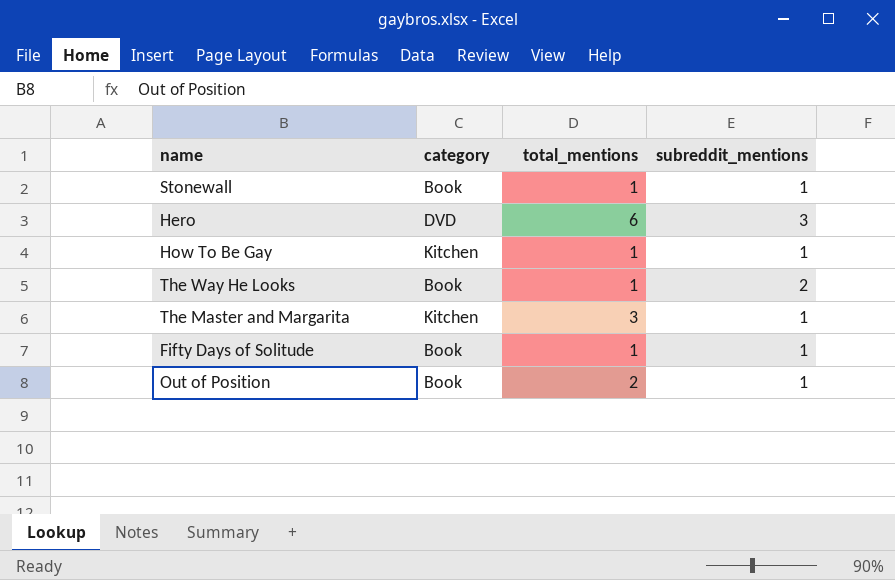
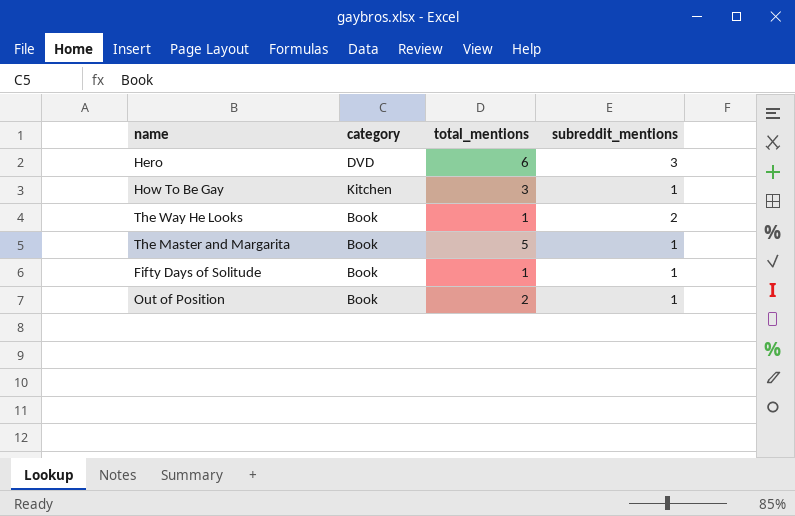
row Stonewall: Book | 1 | 1 -> none
How To Be Gay | total_mentions: 1 -> 3
The Master and Margarita | category: Kitchen -> Book
The Master and Margarita | total_mentions: 3 -> 5

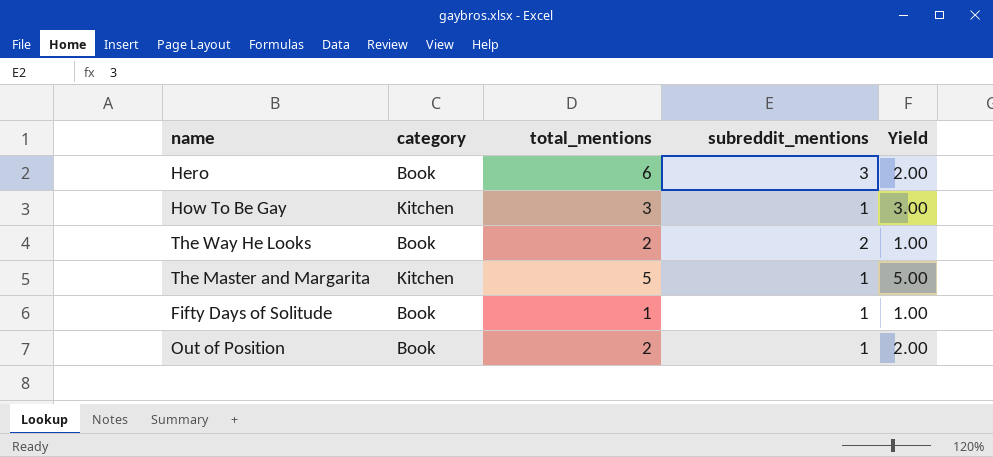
column Yield | formula: none -> [total_mentions] / [subreddit_mentions]
Hero | category: DVD -> Book
The Way He Looks | total_mentions: 1 -> 2
The Master and Margarita | category: Book -> Kitchen

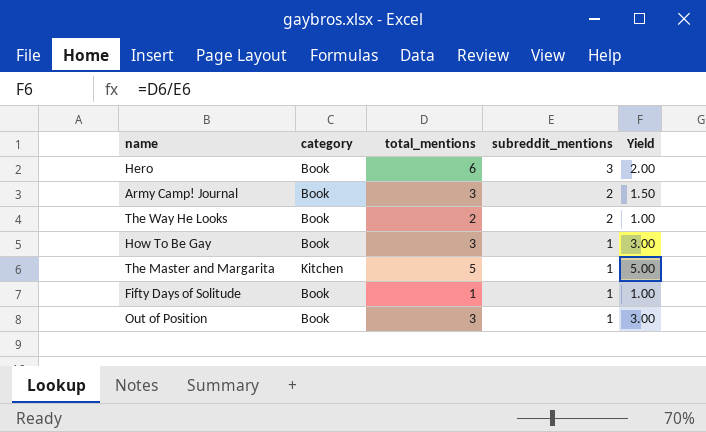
row order: none -> subreddit_mentions descending
row Army Camp! Journal: none -> Book | 3 | 2 | 1.50
How To Be Gay | category: Kitchen -> Book
Out of Position | total_mentions: 2 -> 3
Out of Position | Yield: 2.00 -> 3.00

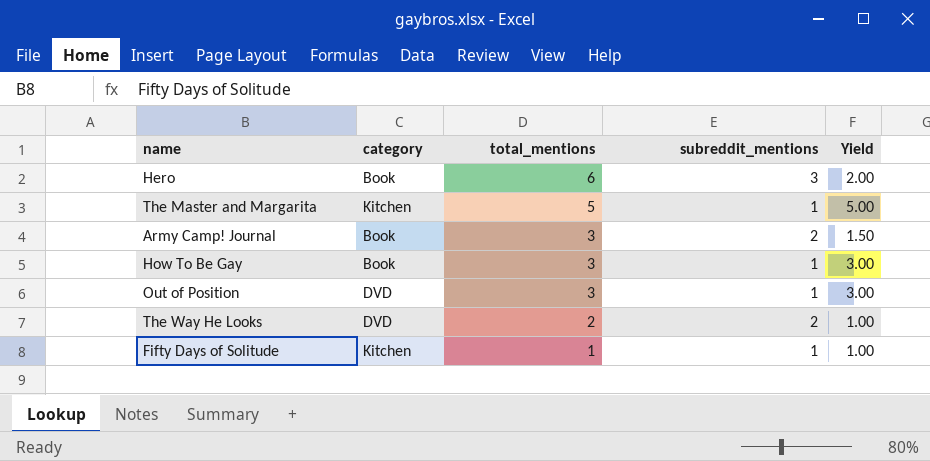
row order: subreddit_mentions descending -> total_mentions descending
Out of Position | category: Book -> DVD
The Way He Looks | category: Book -> DVD
Fifty Days of Solitude | category: Book -> Kitchen

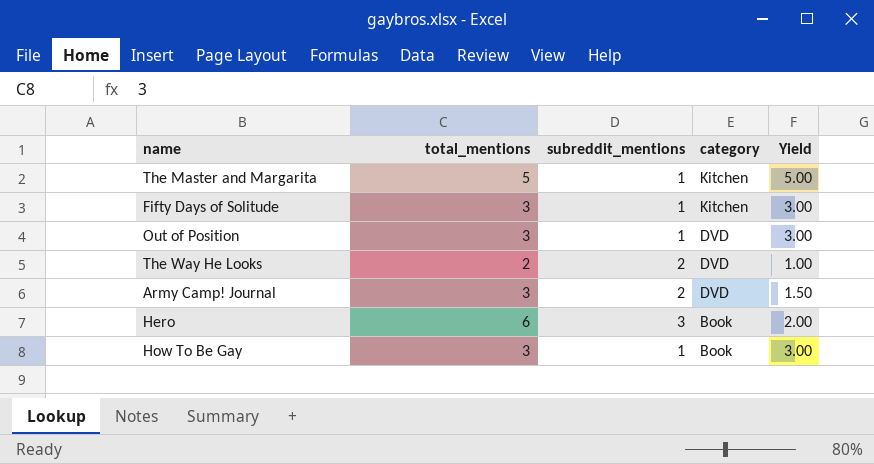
row order: total_mentions descending -> category descending
column category | position: 2 -> 4
Fifty Days of Solitude | total_mentions: 1 -> 3
Fifty Days of Solitude | Yield: 1.00 -> 3.00
Army Camp! Journal | category: Book -> DVD

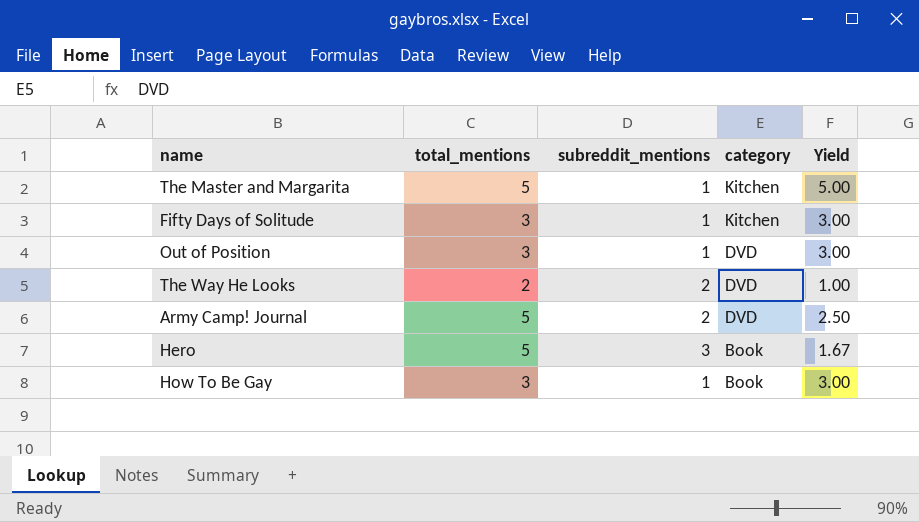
Army Camp! Journal | total_mentions: 3 -> 5
Army Camp! Journal | Yield: 1.50 -> 2.50
Hero | total_mentions: 6 -> 5
Hero | Yield: 2.00 -> 1.67

